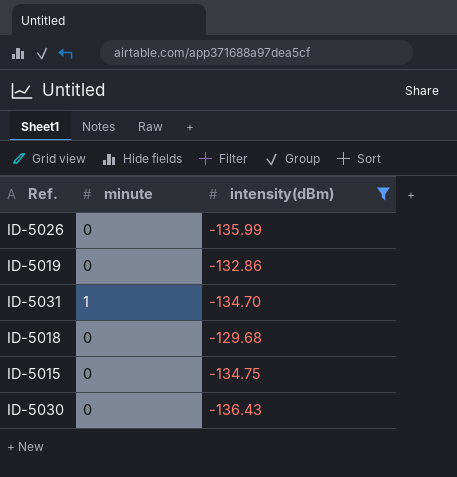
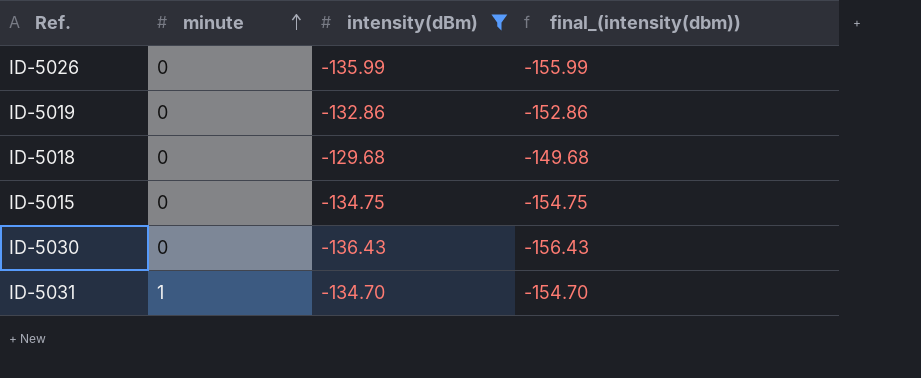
row order: none -> minute ascending
column final_(intensity(dbm)) | formula: none -> [intensity(dBm)] - 20

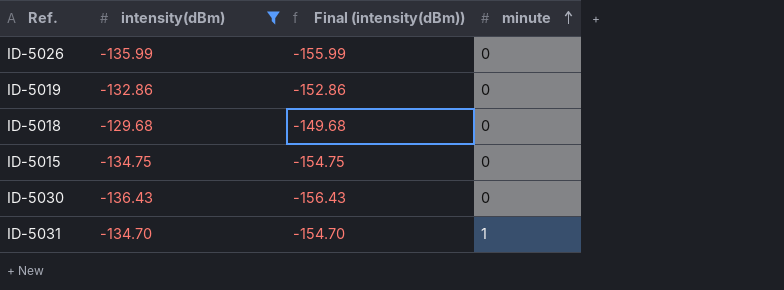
column name: final_(intensity(dbm)) -> Final (intensity(dBm))
column minute | position: 2 -> 4

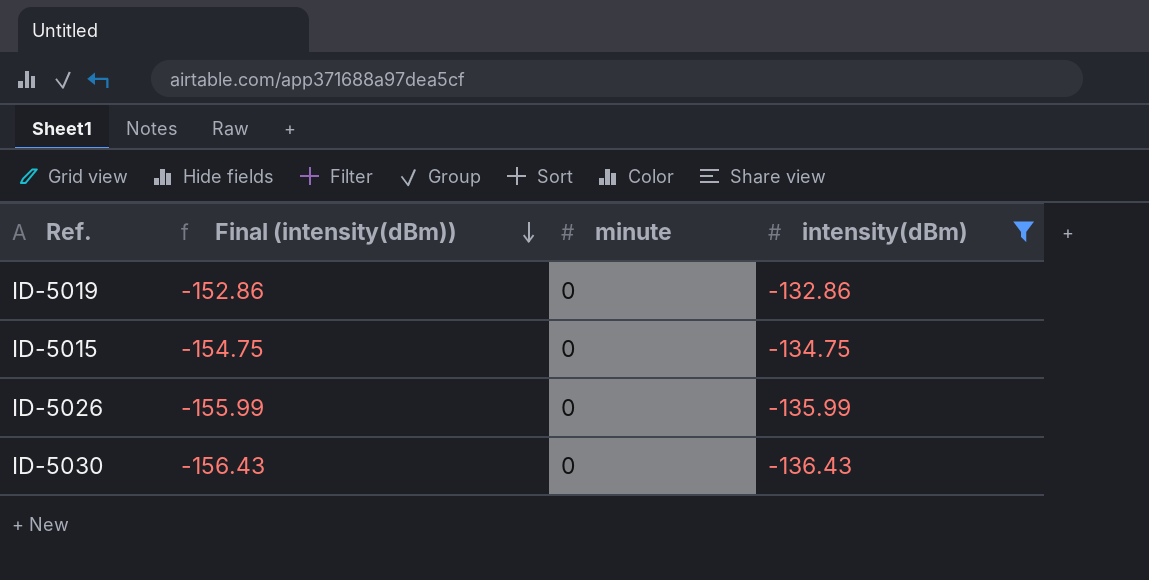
row order: minute ascending -> Final (intensity(dBm)) descending
column intensity(dBm) | position: 2 -> 4
row ID-5018: -129.68 | -149.68 | 0 -> none
row ID-5031: -134.70 | -154.70 | 1 -> none

